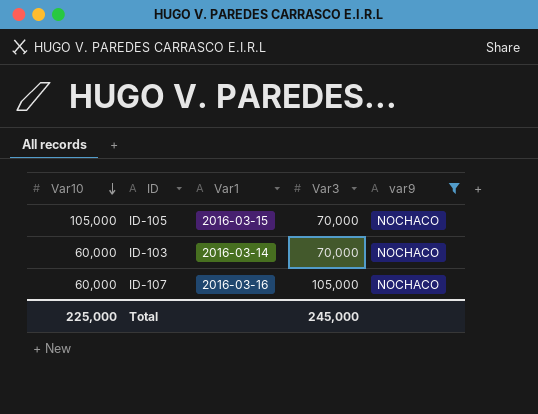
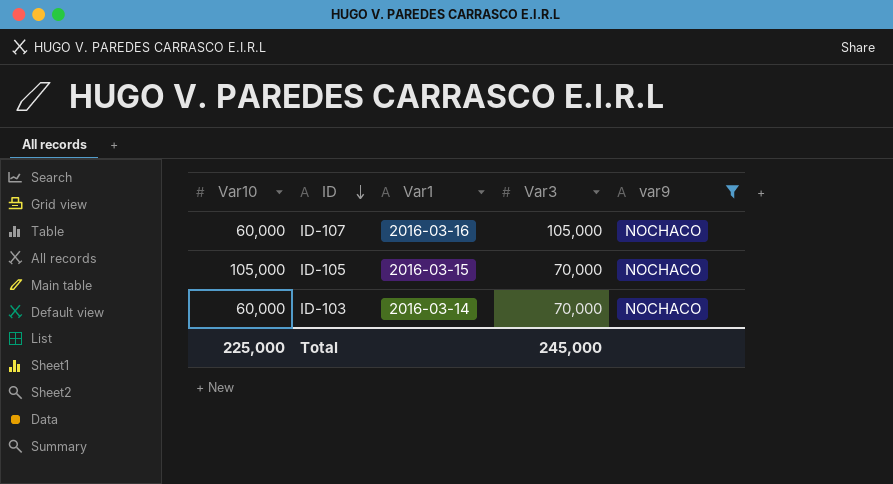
row order: Var10 descending -> ID descending

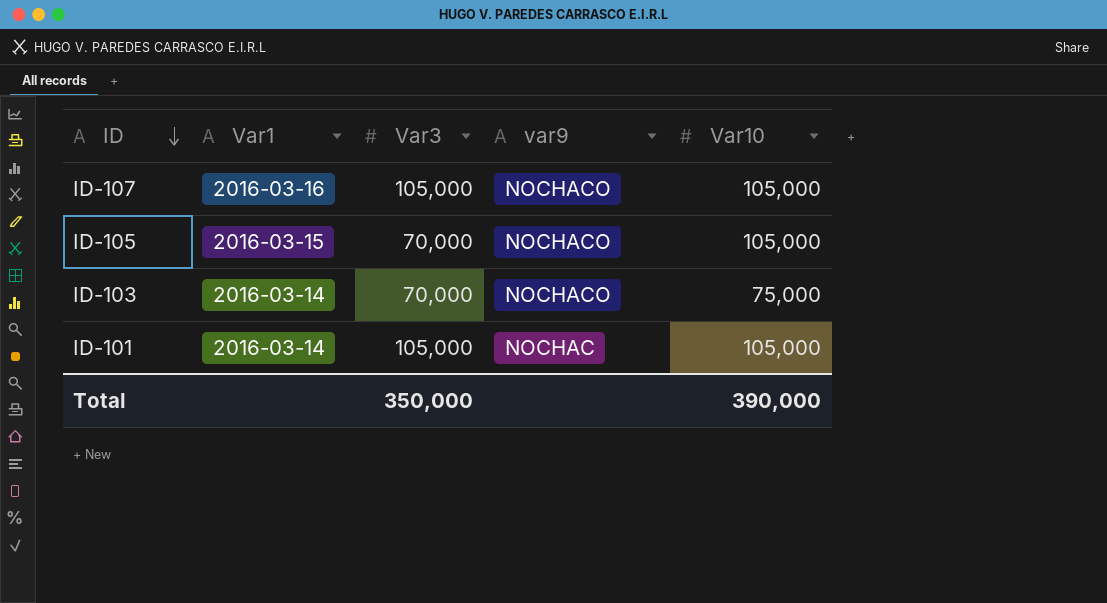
filter: var9 = NOCHACO -> none
column Var10 | position: 1 -> 5
ID-107 | Var10: 60,000 -> 105,000
ID-103 | Var10: 60,000 -> 75,000
Total | Var3: 245,000 -> 350,000
Total | Var10: 225,000 -> 390,000

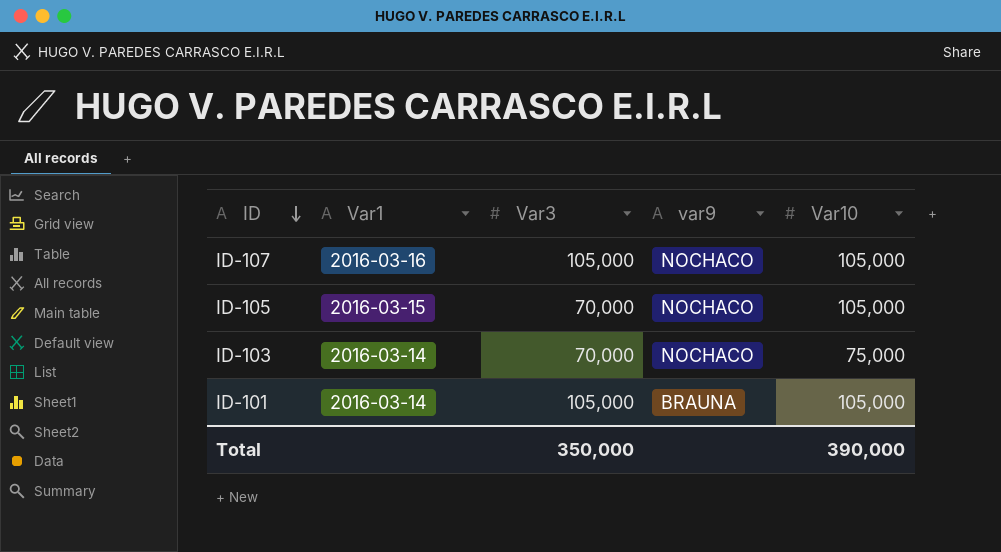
ID-101 | var9: NOCHAC -> BRAUNA

